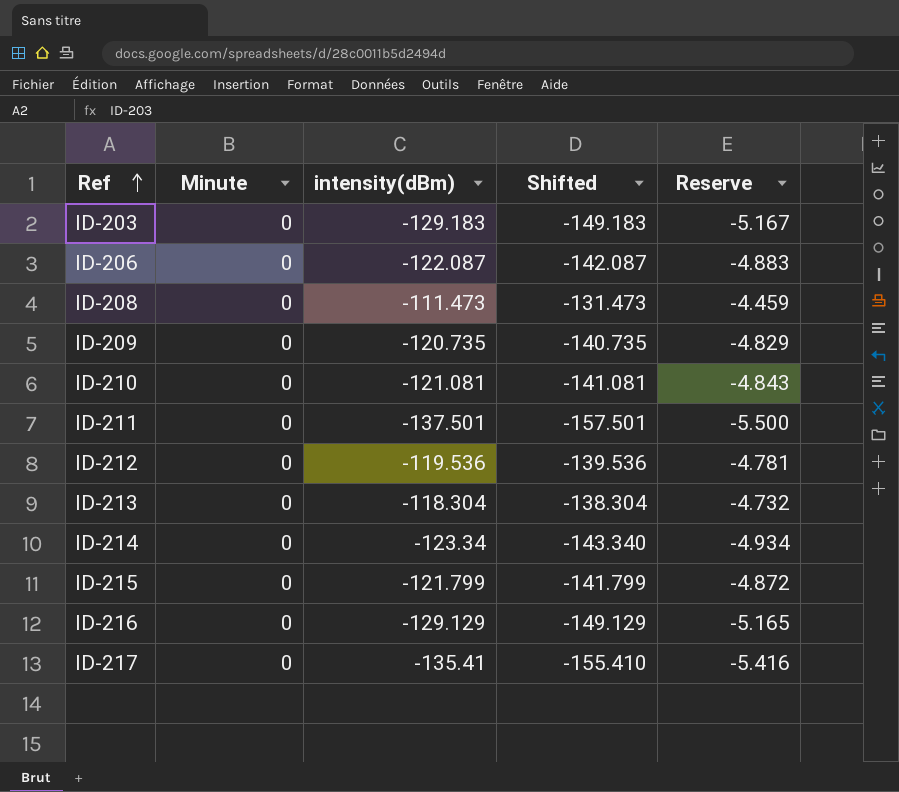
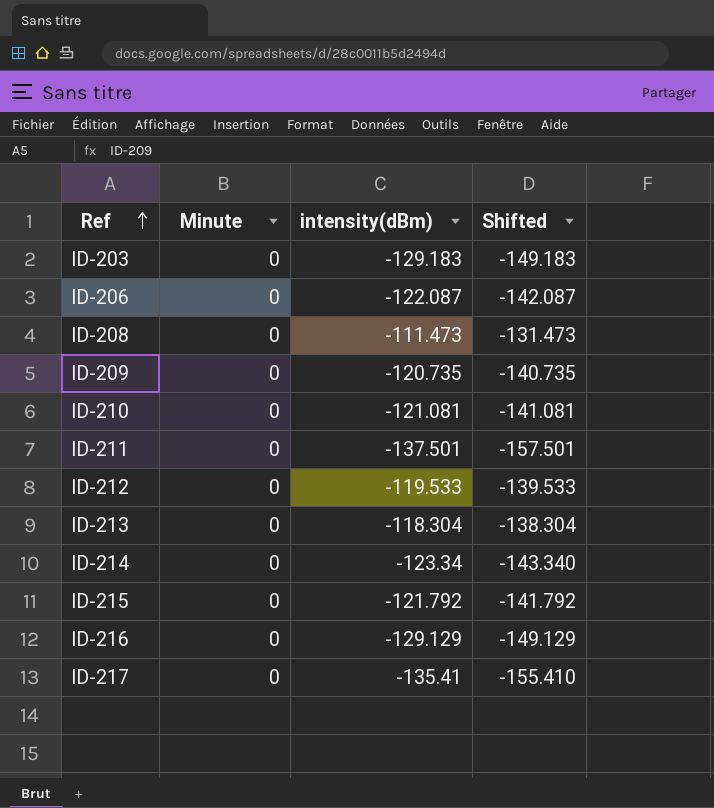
column Reserve | formula: [intensity(dBm)] * 0.04 -> none
ID-212 | intensity(dBm): -119.536 -> -119.533
ID-212 | Shifted: -139.536 -> -139.533
ID-215 | intensity(dBm): -121.799 -> -121.792
ID-215 | Shifted: -141.799 -> -141.792

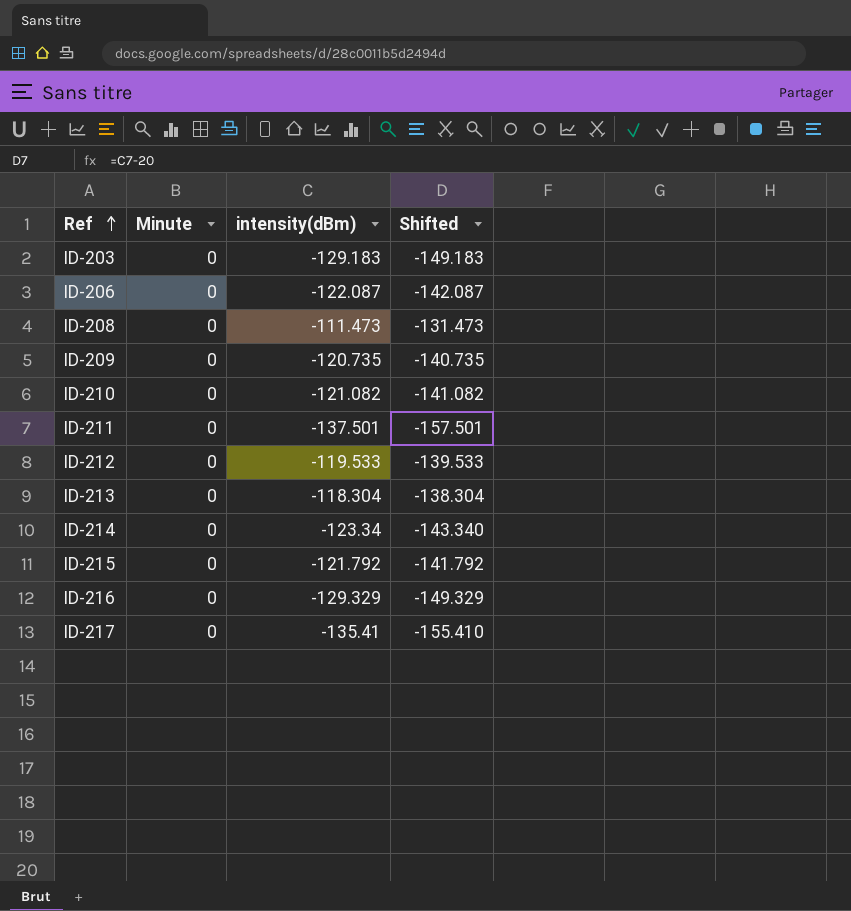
ID-210 | intensity(dBm): -121.081 -> -121.082
ID-210 | Shifted: -141.081 -> -141.082
ID-216 | intensity(dBm): -129.129 -> -129.329
ID-216 | Shifted: -149.129 -> -149.329

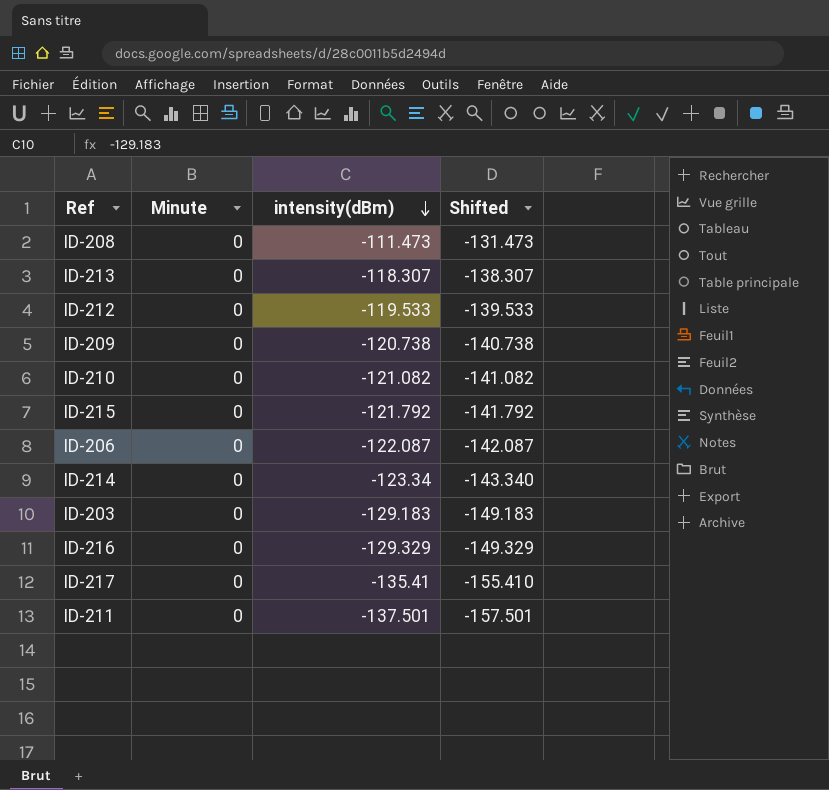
row order: Ref ascending -> intensity(dBm) descending
ID-213 | intensity(dBm): -118.304 -> -118.307
ID-213 | Shifted: -138.304 -> -138.307
ID-209 | intensity(dBm): -120.735 -> -120.738
ID-209 | Shifted: -140.735 -> -140.738

